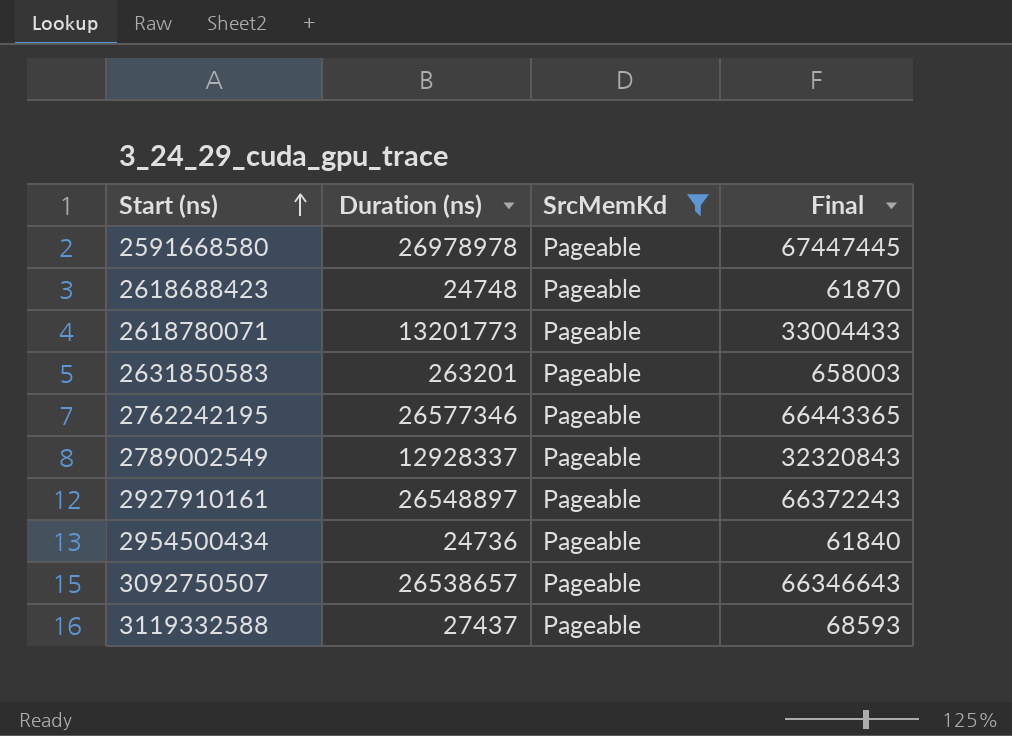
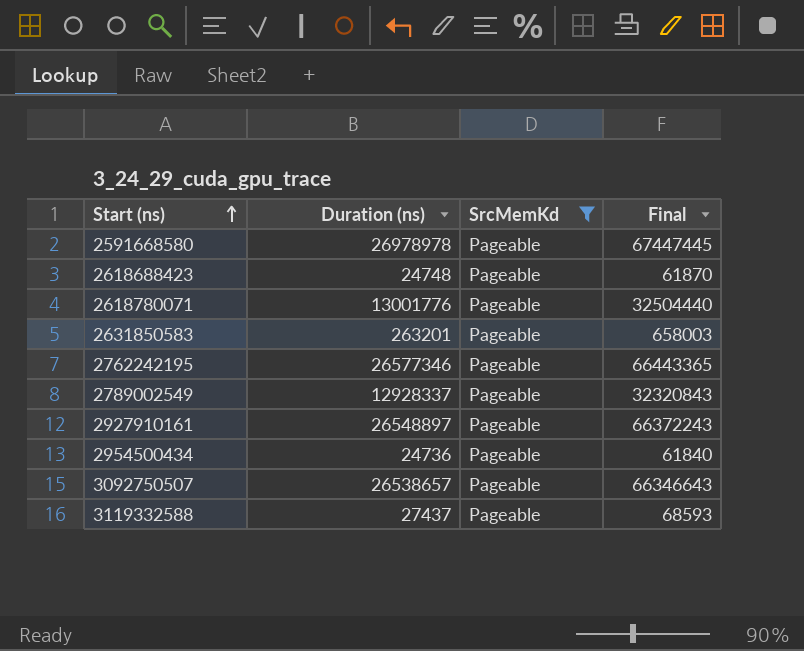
2618780071 | Duration (ns): 13201773 -> 13001776
2618780071 | Final: 33004433 -> 32504440

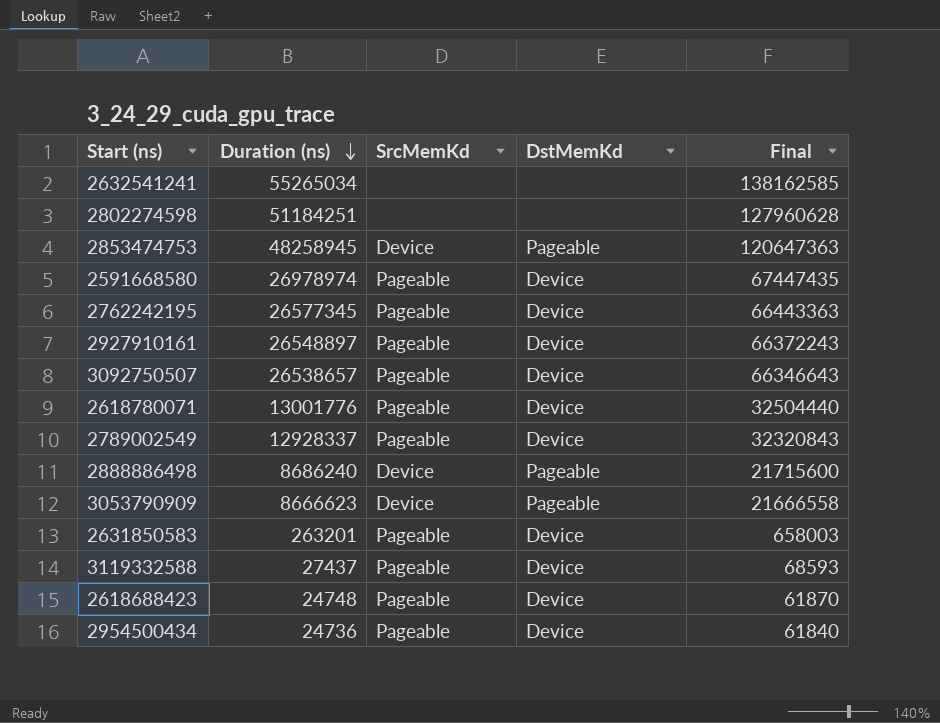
filter: SrcMemKd = Pageable -> none
row order: Start (ns) ascending -> Duration (ns) descending
column DstMemKd | position: none -> 4
2591668580 | Duration (ns): 26978978 -> 26978974
2591668580 | Final: 67447445 -> 67447435
2762242195 | Duration (ns): 26577346 -> 26577345
2762242195 | Final: 66443365 -> 66443363

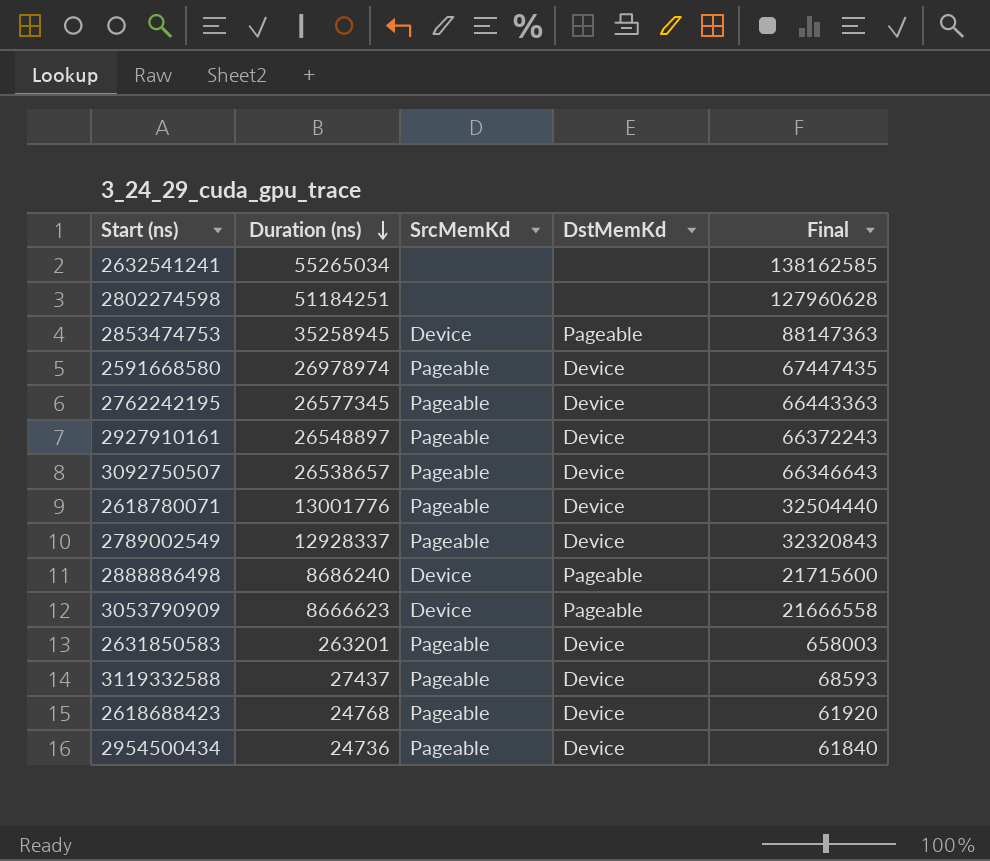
2853474753 | Duration (ns): 48258945 -> 35258945
2853474753 | Final: 120647363 -> 88147363
2618688423 | Duration (ns): 24748 -> 24768
2618688423 | Final: 61870 -> 61920

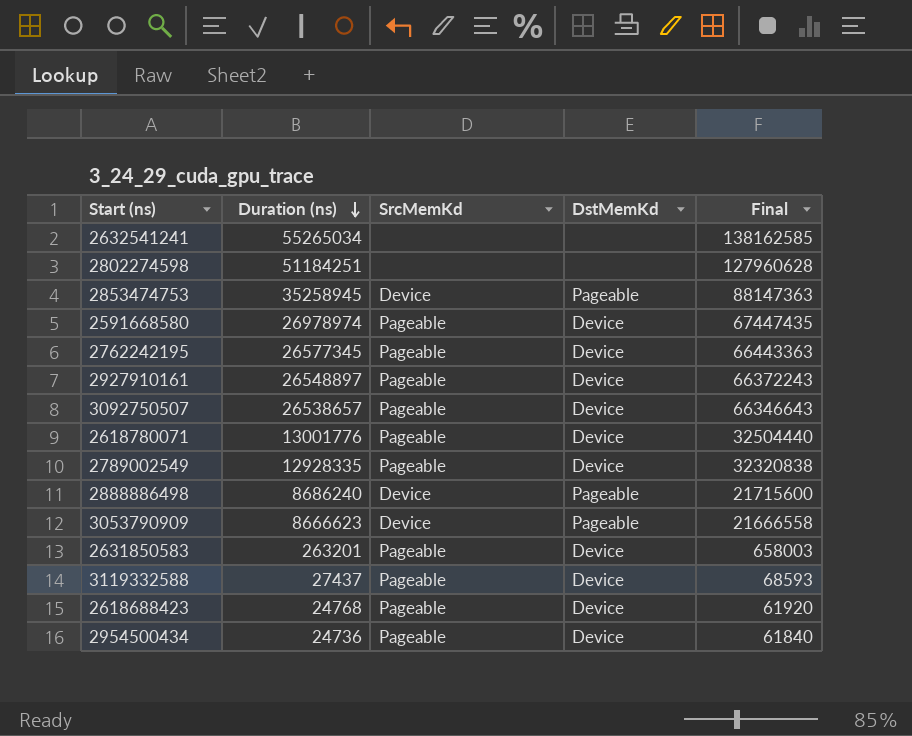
2789002549 | Duration (ns): 12928337 -> 12928335
2789002549 | Final: 32320843 -> 32320838

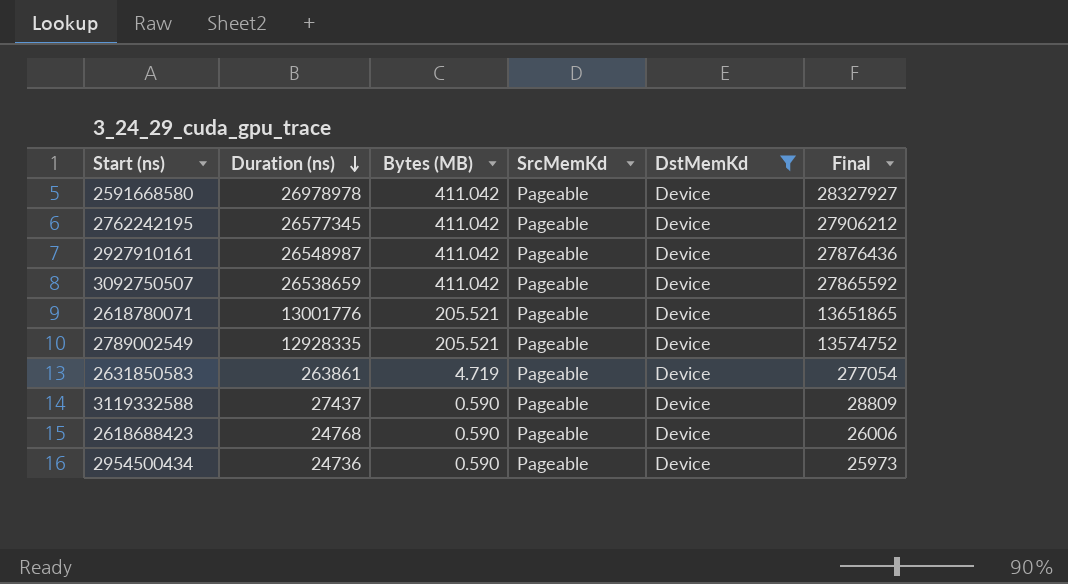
filter: none -> DstMemKd = Device
column Bytes (MB) | position: none -> 3
column Final | formula: [Duration (ns)] * 2.5 -> [Duration (ns)] * 1.05
2591668580 | Duration (ns): 26978974 -> 26978978
2927910161 | Duration (ns): 26548897 -> 26548987
3092750507 | Duration (ns): 26538657 -> 26538659
2631850583 | Duration (ns): 263201 -> 263861

